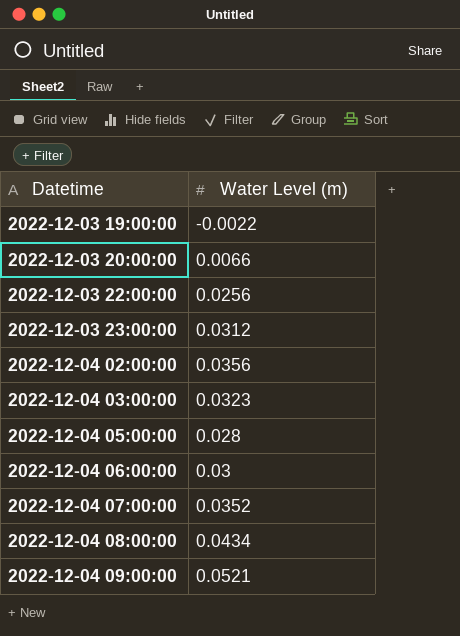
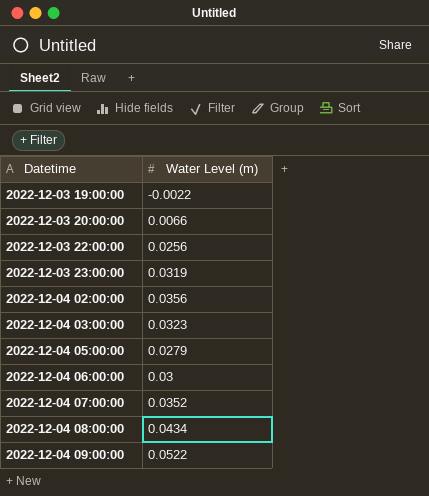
2022-12-03 23:00:00 | Water Level (m): 0.0312 -> 0.0319
2022-12-04 05:00:00 | Water Level (m): 0.028 -> 0.0279
2022-12-04 09:00:00 | Water Level (m): 0.0521 -> 0.0522

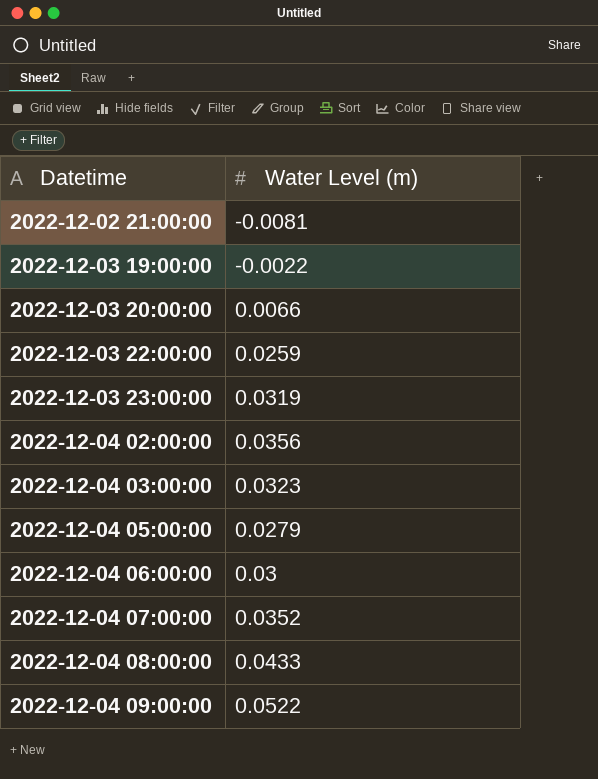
row 2022-12-02 21:00:00: none -> -0.0081
2022-12-03 22:00:00 | Water Level (m): 0.0256 -> 0.0259
2022-12-04 08:00:00 | Water Level (m): 0.0434 -> 0.0433

